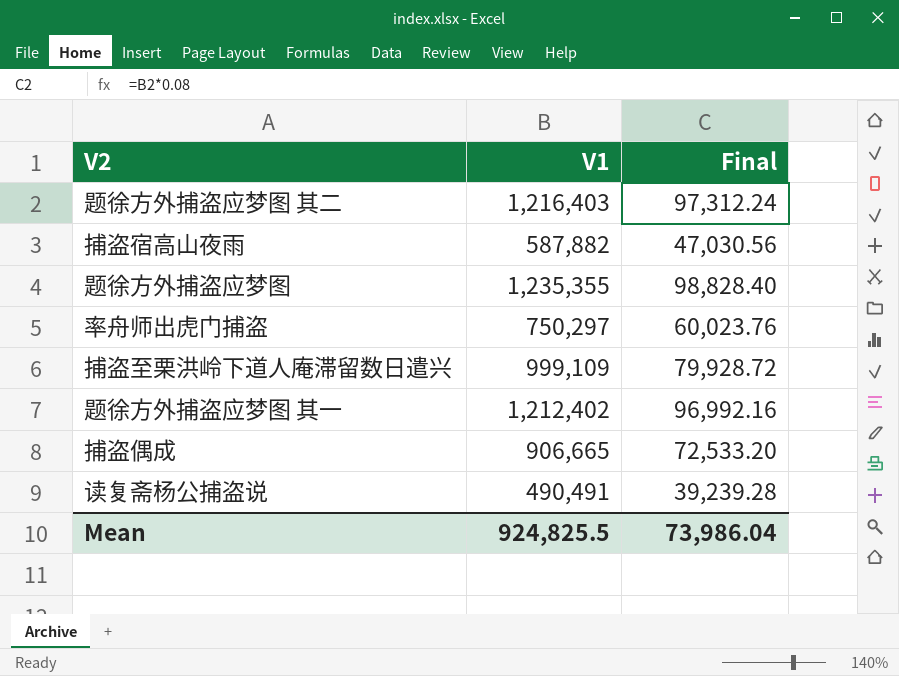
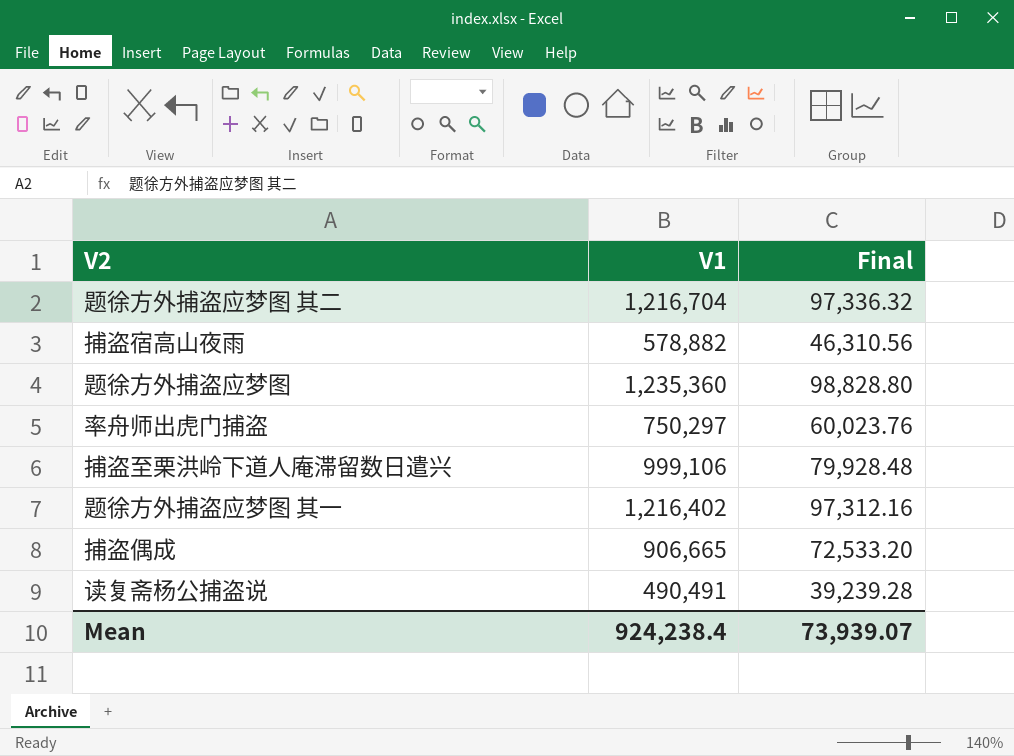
题徐方外捕盗应梦图 其二 | V1: 1,216,403 -> 1,216,704
题徐方外捕盗应梦图 其二 | Final: 97,312.24 -> 97,336.32
捕盗宿高山夜雨 | V1: 587,882 -> 578,882
捕盗宿高山夜雨 | Final: 47,030.56 -> 46,310.56
题徐方外捕盗应梦图 | V1: 1,235,355 -> 1,235,360
题徐方外捕盗应梦图 | Final: 98,828.40 -> 98,828.80
捕盗至栗洪岭下道人庵滞留数日遣兴 | V1: 999,109 -> 999,106
捕盗至栗洪岭下道人庵滞留数日遣兴 | Final: 79,928.72 -> 79,928.48
题徐方外捕盗应梦图 其一 | V1: 1,212,402 -> 1,216,402
题徐方外捕盗应梦图 其一 | Final: 96,992.16 -> 97,312.16
Mean | V1: 924,825.5 -> 924,238.4
Mean | Final: 73,986.04 -> 73,939.07

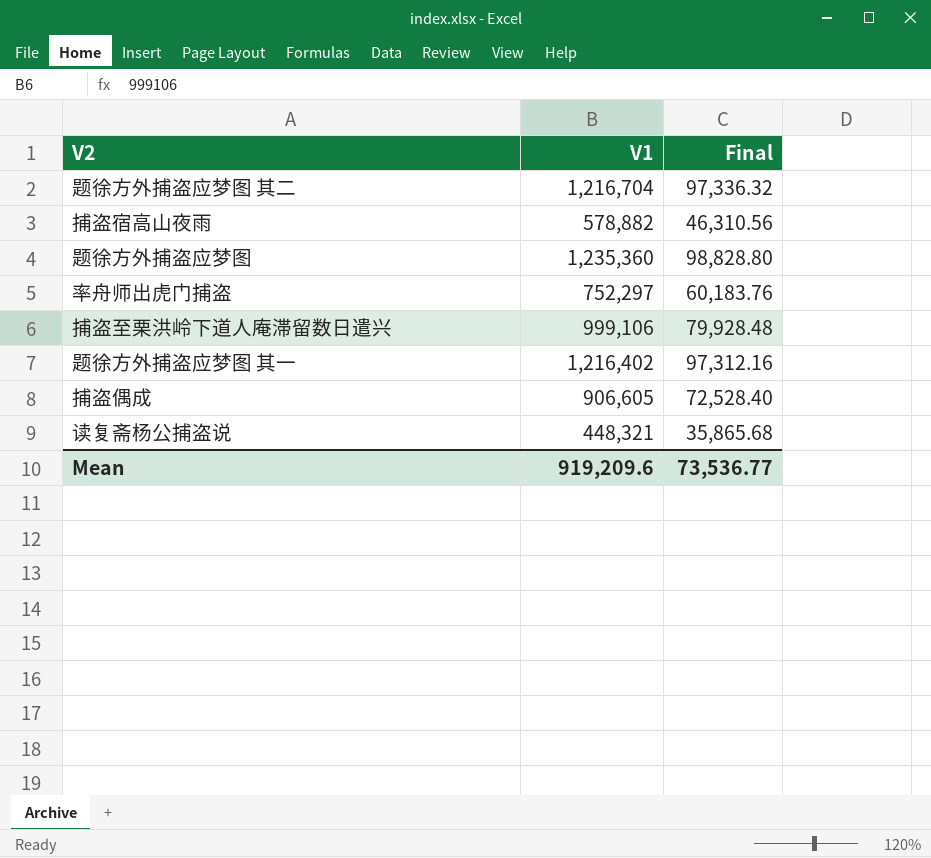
率舟师出虎门捕盗 | V1: 750,297 -> 752,297
率舟师出虎门捕盗 | Final: 60,023.76 -> 60,183.76
捕盗偶成 | V1: 906,665 -> 906,605
捕盗偶成 | Final: 72,533.20 -> 72,528.40
读复斋杨公捕盗说 | V1: 490,491 -> 448,321
读复斋杨公捕盗说 | Final: 39,239.28 -> 35,865.68
Mean | V1: 924,238.4 -> 919,209.6
Mean | Final: 73,939.07 -> 73,536.77

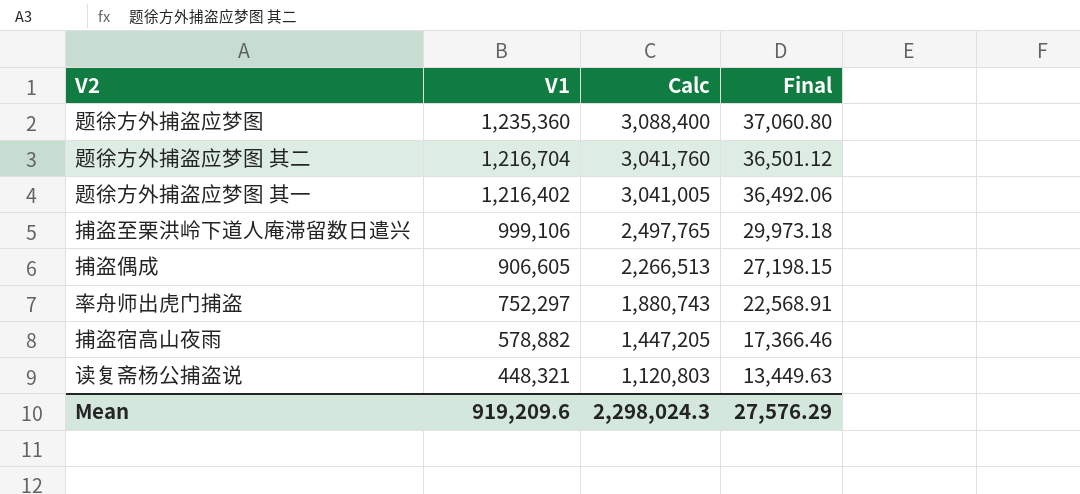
row order: none -> V1 descending
column Calc | formula: none -> [V1] * 2.5
column Final | formula: [V1] * 0.08 -> [V1] * 0.03
Mean | Final: 73,536.77 -> 27,576.29

